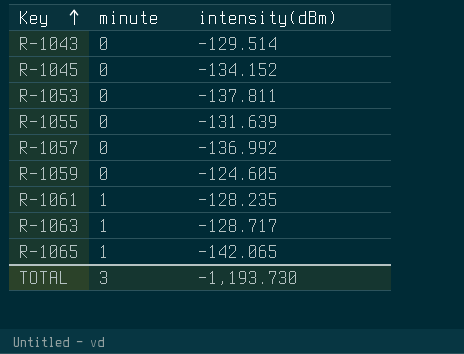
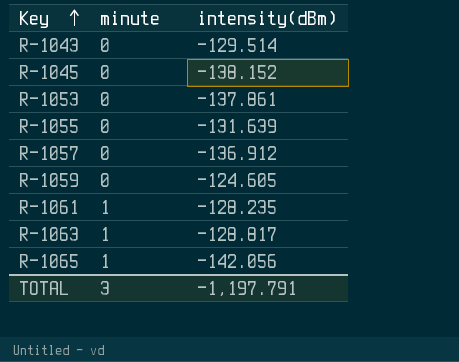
R-1045 | intensity(dBm): -134.152 -> -138.152
R-1053 | intensity(dBm): -137.811 -> -137.861
R-1057 | intensity(dBm): -136.992 -> -136.912
R-1063 | intensity(dBm): -128.717 -> -128.817
R-1065 | intensity(dBm): -142.065 -> -142.056
TOTAL | intensity(dBm): -1,193.730 -> -1,197.791

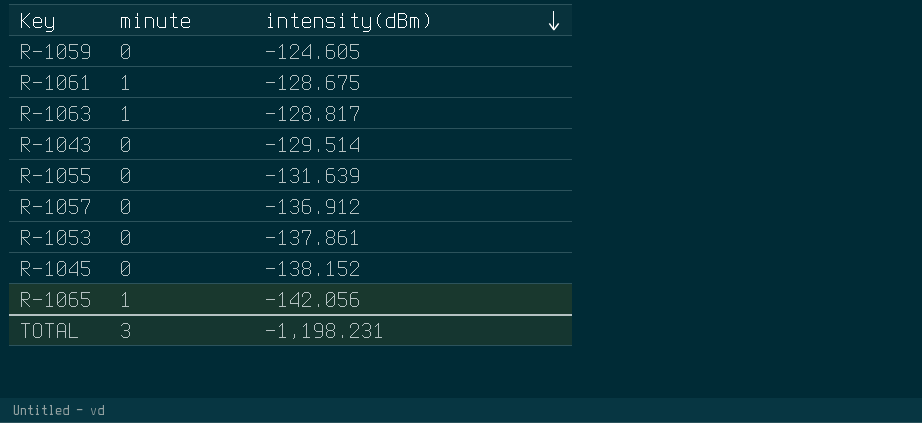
row order: Key ascending -> intensity(dBm) descending
R-1061 | intensity(dBm): -128.235 -> -128.675
TOTAL | intensity(dBm): -1,197.791 -> -1,198.231

